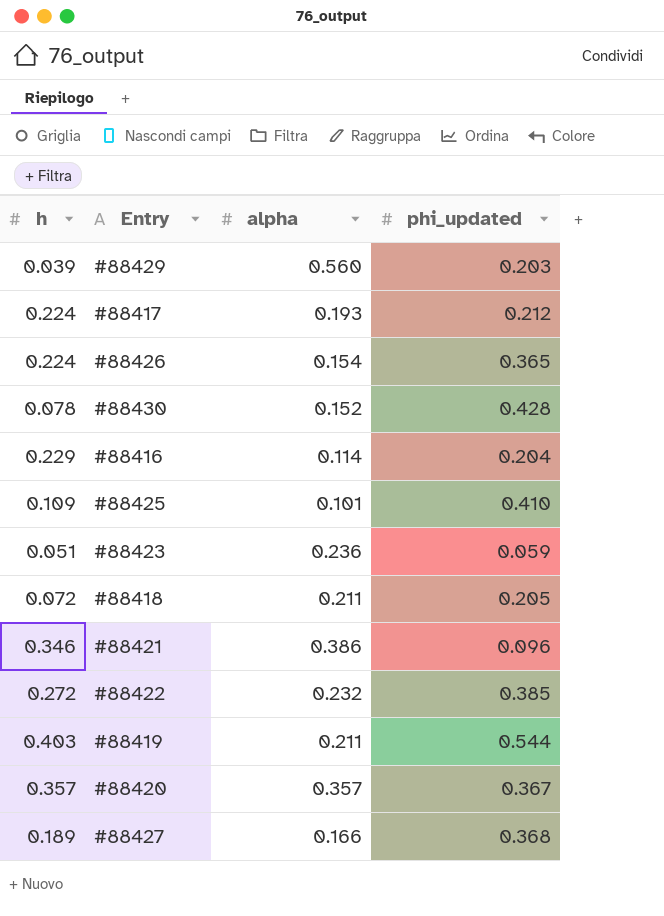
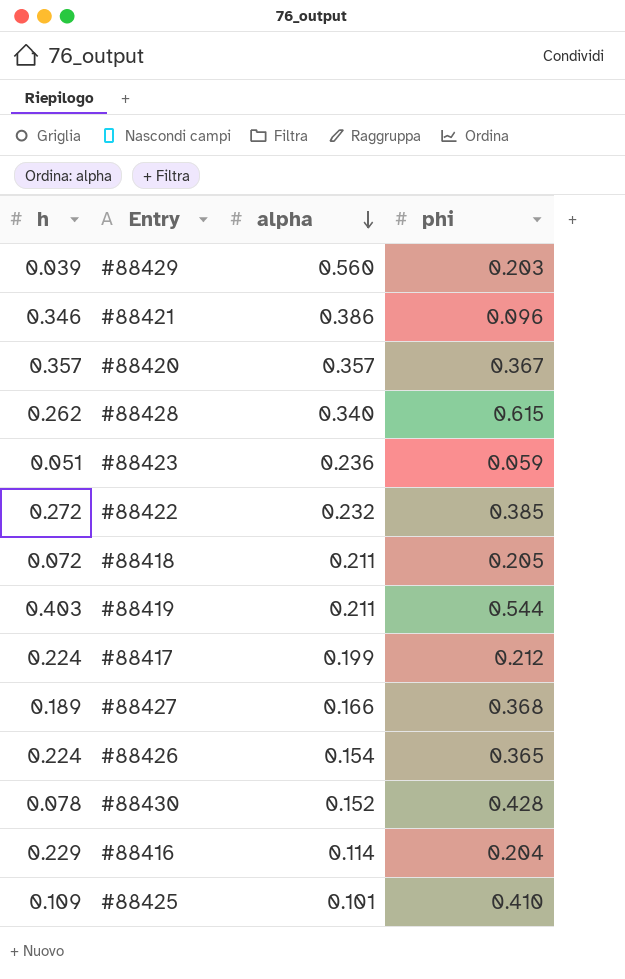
row order: none -> alpha descending
column name: phi_updated -> phi
row #88428: none -> 0.262 | 0.340 | 0.615
#88417 | alpha: 0.193 -> 0.199

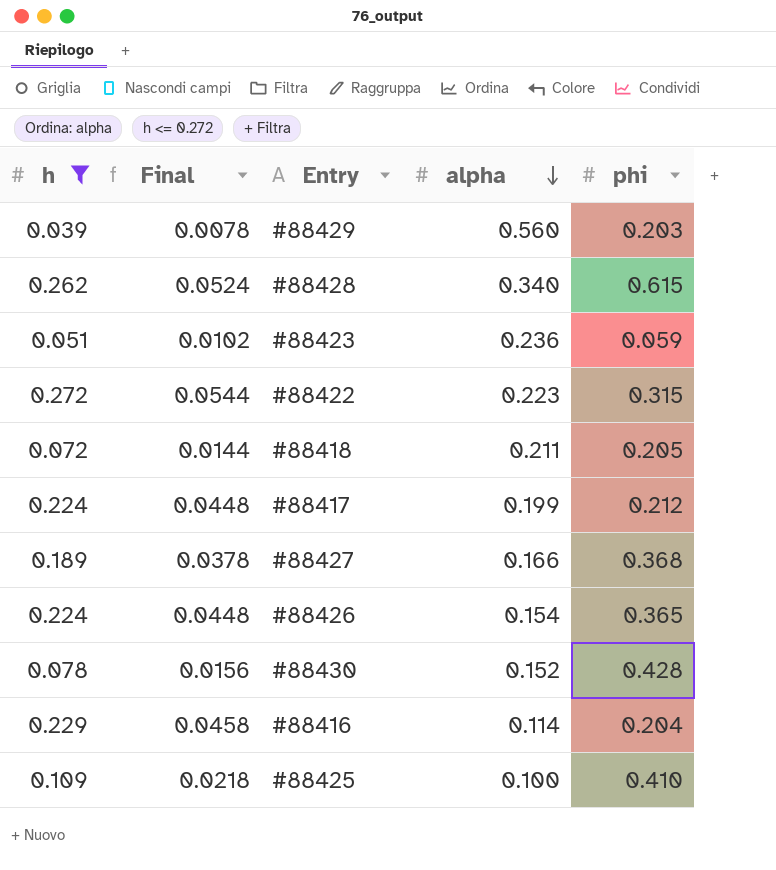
filter: none -> h <= 0.272
column Final | formula: none -> [h] * 0.2
#88422 | alpha: 0.232 -> 0.223
#88422 | phi: 0.385 -> 0.315
#88425 | alpha: 0.101 -> 0.100

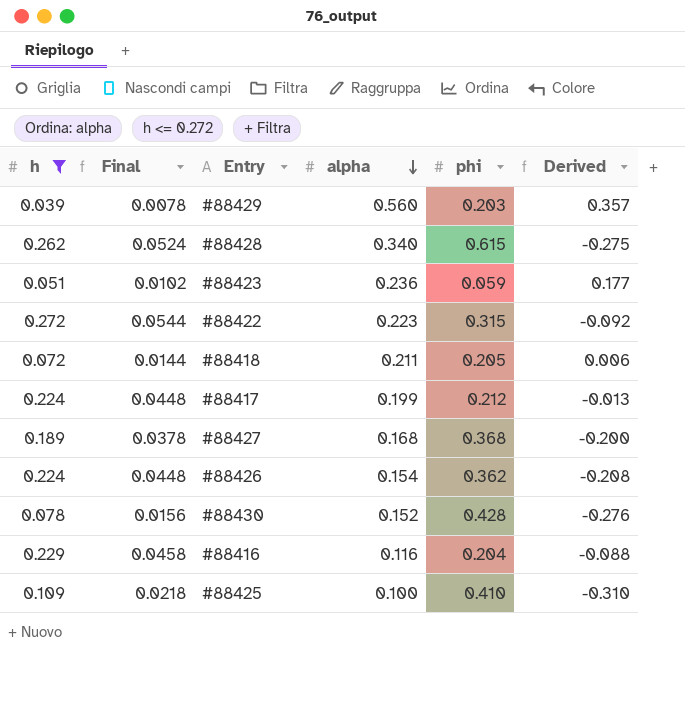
column Derived | formula: none -> [alpha] - [phi]
#88427 | alpha: 0.166 -> 0.168
#88426 | phi: 0.365 -> 0.362
#88416 | alpha: 0.114 -> 0.116

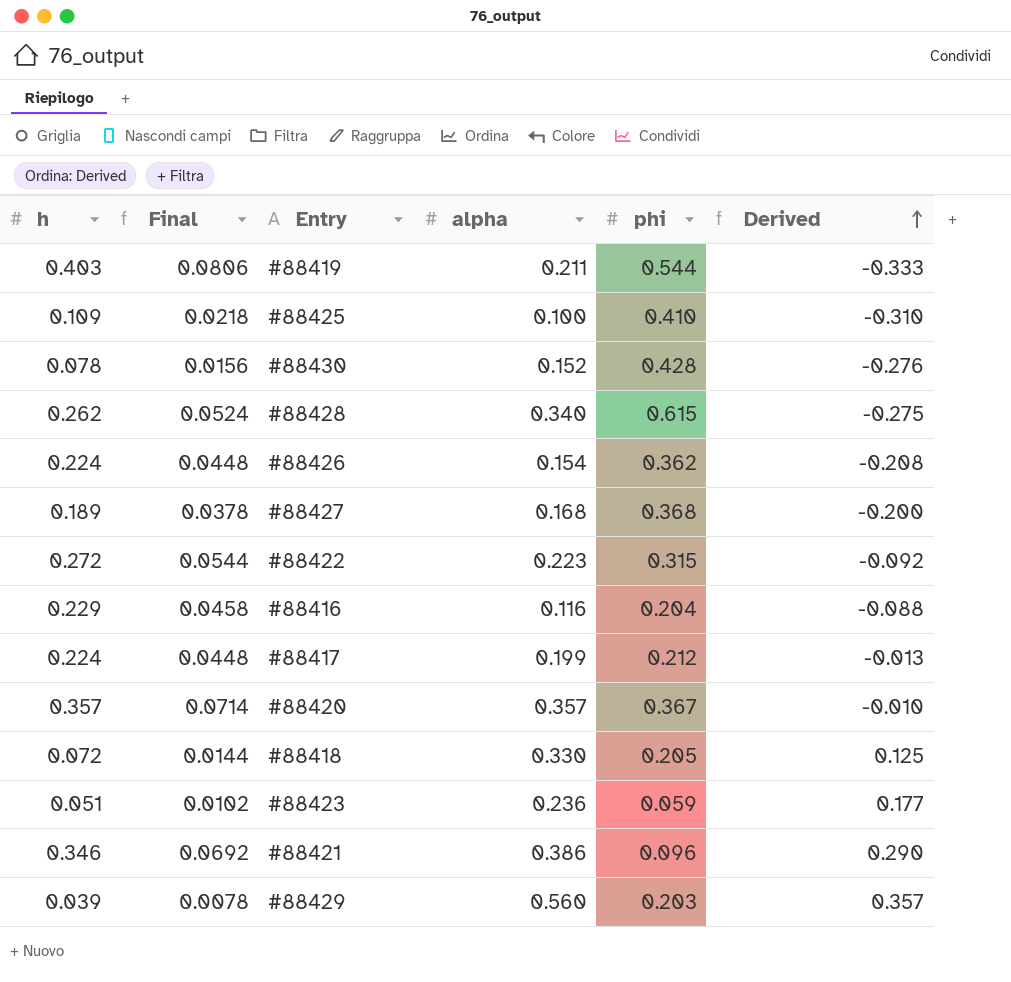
filter: h <= 0.272 -> none
row order: alpha descending -> Derived ascending
#88418 | alpha: 0.211 -> 0.330
#88418 | Derived: 0.006 -> 0.125

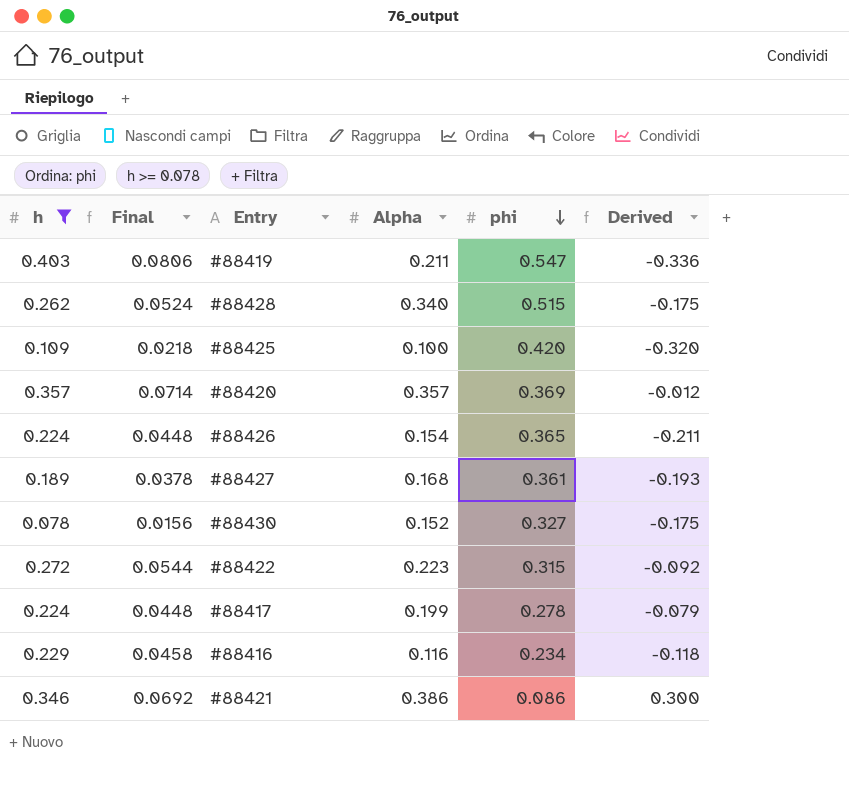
filter: none -> h >= 0.078
row order: Derived ascending -> phi descending
column name: alpha -> Alpha
#88419 | phi: 0.544 -> 0.547
#88419 | Derived: -0.333 -> -0.336
#88428 | phi: 0.615 -> 0.515
#88428 | Derived: -0.275 -> -0.175
#88425 | phi: 0.410 -> 0.420
#88425 | Derived: -0.310 -> -0.320
#88420 | phi: 0.367 -> 0.369
#88420 | Derived: -0.010 -> -0.012
#88426 | phi: 0.362 -> 0.365
#88426 | Derived: -0.208 -> -0.211
#88427 | phi: 0.368 -> 0.361
#88427 | Derived: -0.200 -> -0.193
#88430 | phi: 0.428 -> 0.327
#88430 | Derived: -0.276 -> -0.175
#88417 | phi: 0.212 -> 0.278
#88417 | Derived: -0.013 -> -0.079
#88416 | phi: 0.204 -> 0.234
#88416 | Derived: -0.088 -> -0.118
#88421 | phi: 0.096 -> 0.086
#88421 | Derived: 0.290 -> 0.300

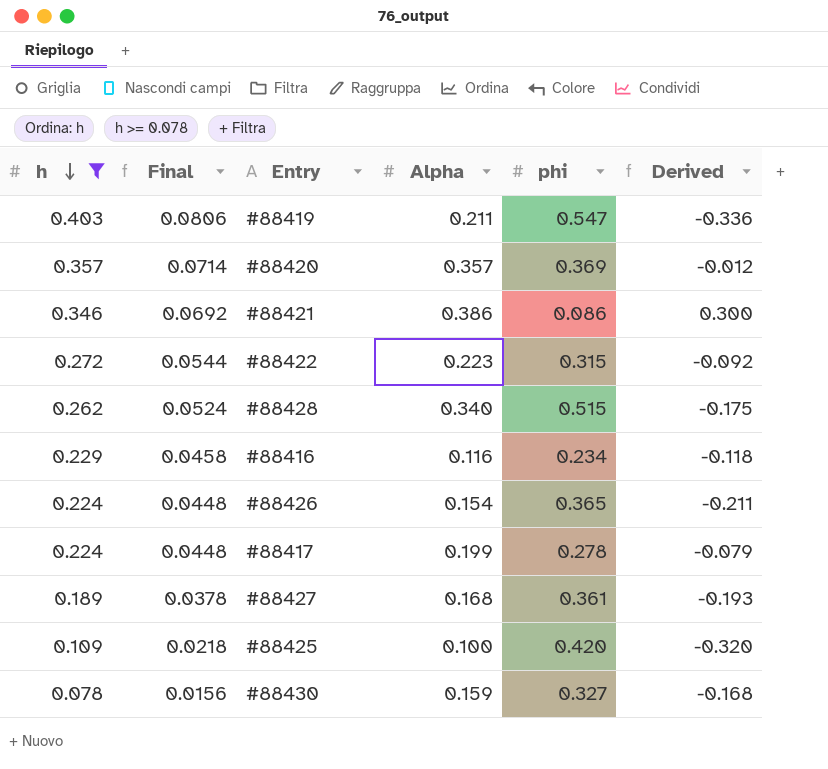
row order: phi descending -> h descending
#88430 | Alpha: 0.152 -> 0.159
#88430 | Derived: -0.175 -> -0.168

